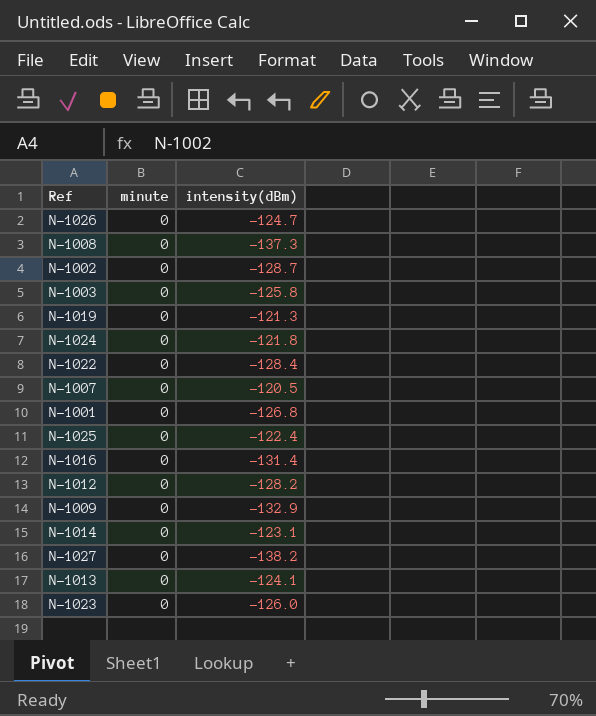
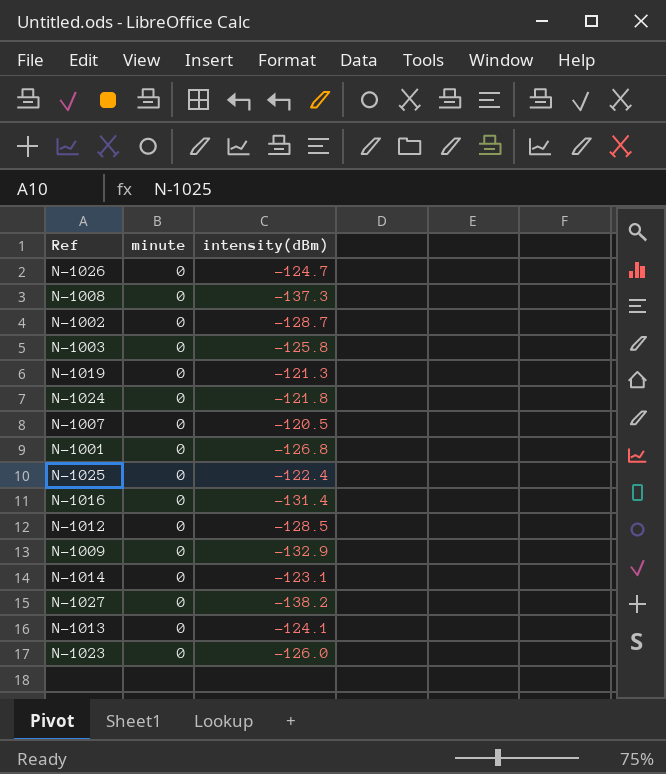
row N-1022: 0 | -128.4 -> none
N-1012 | intensity(dBm): -128.2 -> -128.5

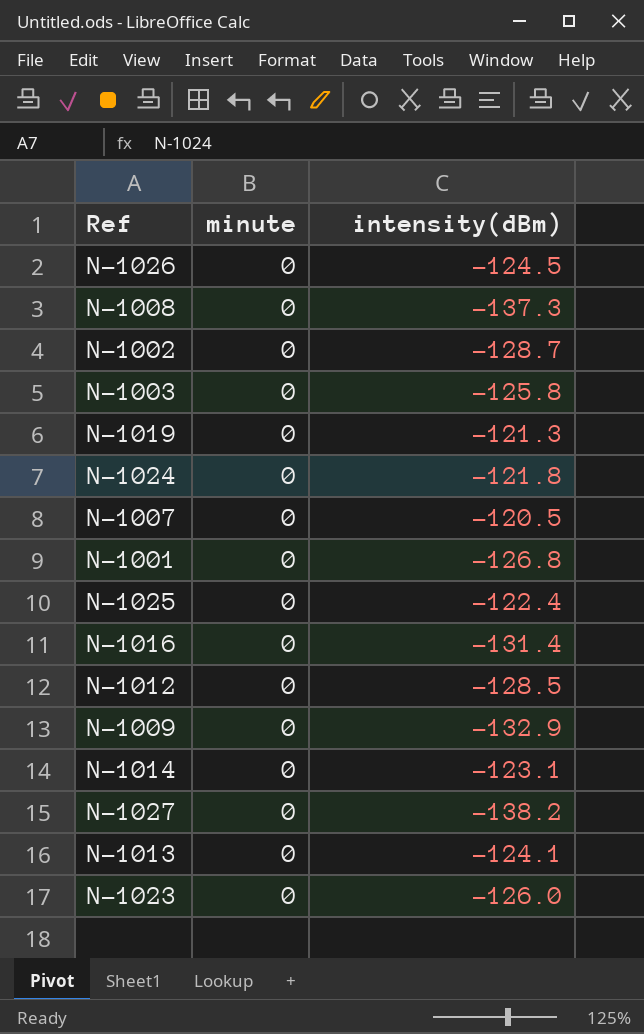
N-1026 | intensity(dBm): -124.7 -> -124.5

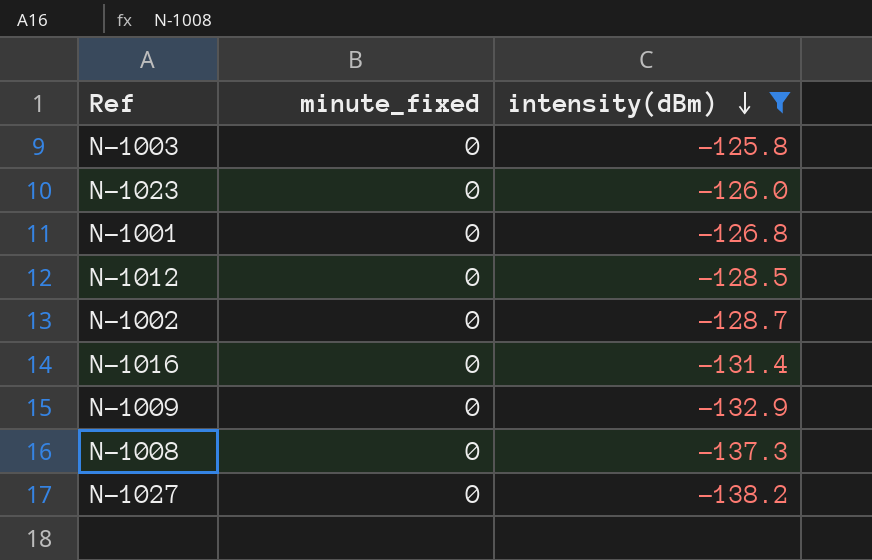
filter: none -> intensity(dBm) <= -125.8
row order: none -> intensity(dBm) descending
column name: minute -> minute_fixed

